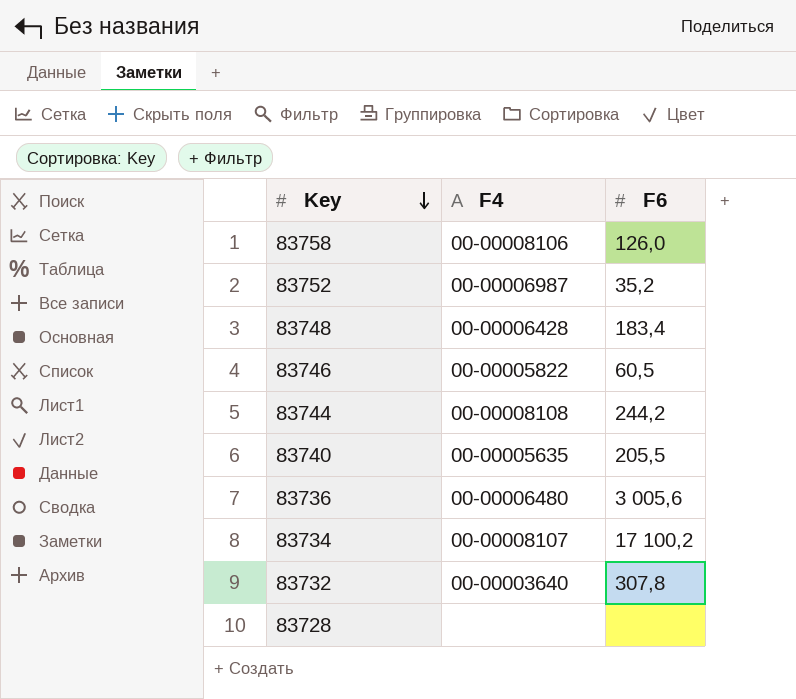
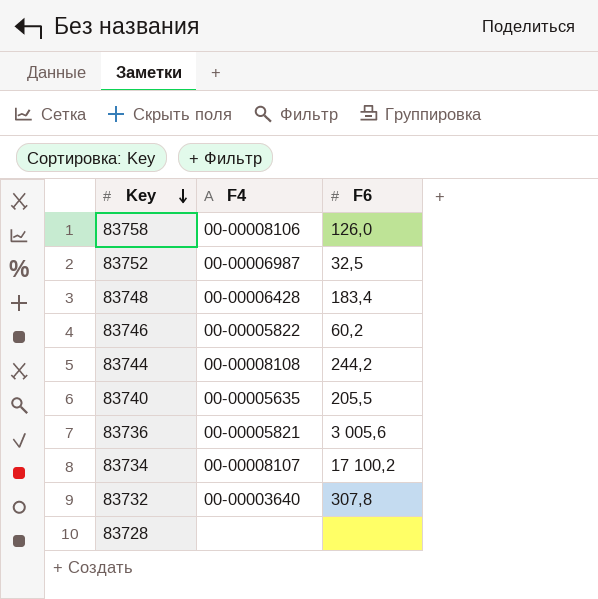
83752 | F6: 35,2 -> 32,5
83746 | F6: 60,5 -> 60,2
83736 | F4: 00-00006480 -> 00-00005821

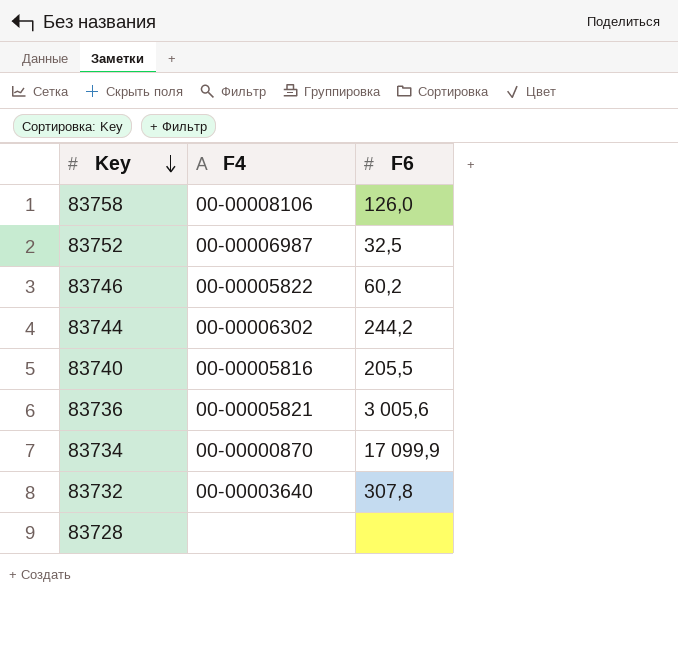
row 83748: 00-00006428 | 183,4 -> none
83744 | F4: 00-00008108 -> 00-00006302
83740 | F4: 00-00005635 -> 00-00005816
83734 | F4: 00-00008107 -> 00-00000870
83734 | F6: 17 100,2 -> 17 099,9

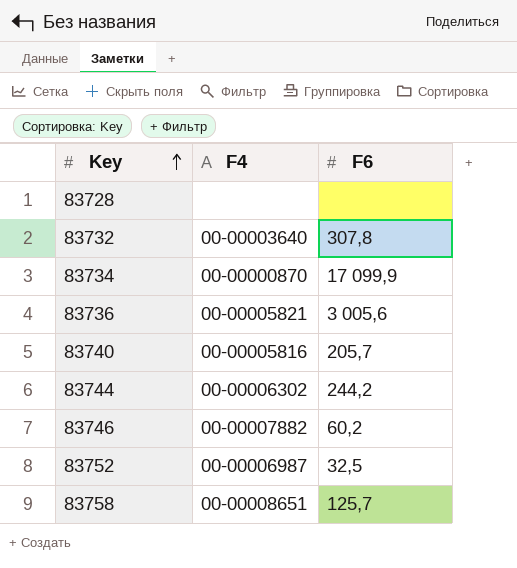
row order: Key descending -> Key ascending
83740 | F6: 205,5 -> 205,7
83746 | F4: 00-00005822 -> 00-00007882
83758 | F4: 00-00008106 -> 00-00008651
83758 | F6: 126,0 -> 125,7

